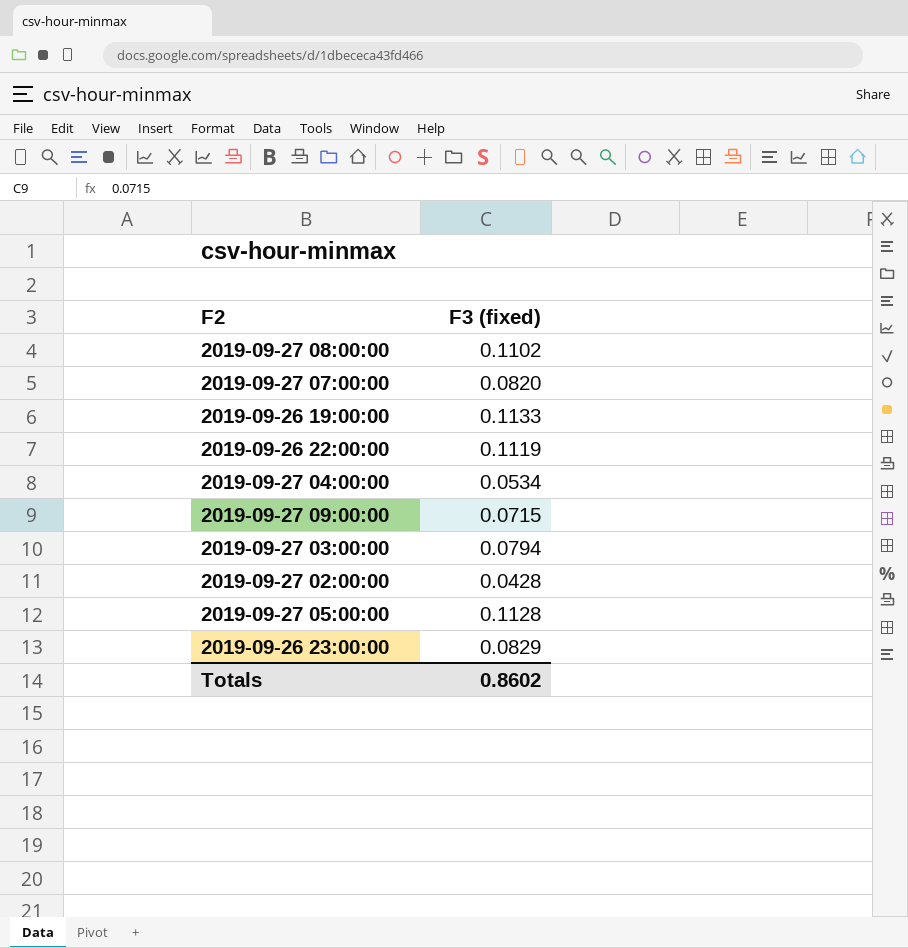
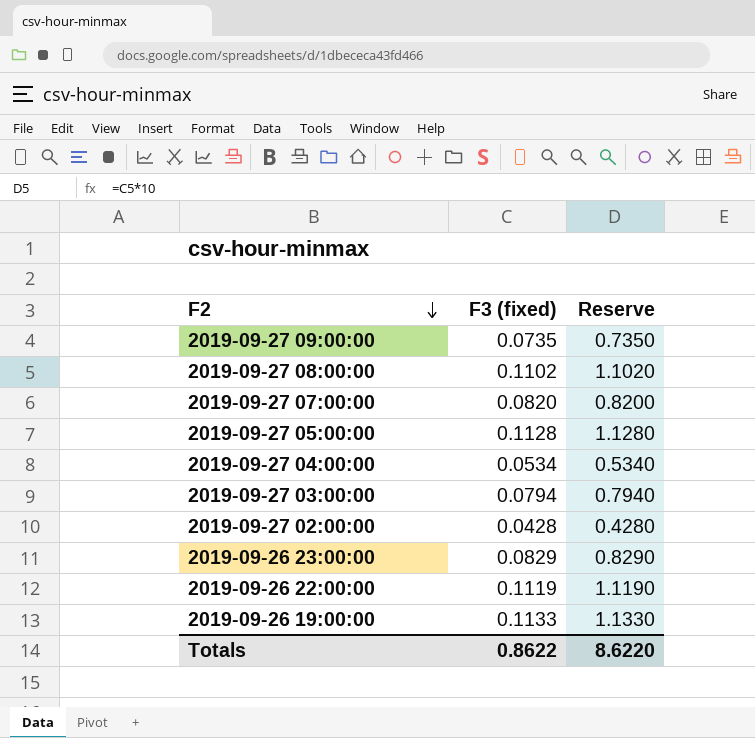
row order: none -> F2 descending
column Reserve | formula: none -> [F3 (fixed)] * 10
2019-09-27 09:00:00 | F3 (fixed): 0.0715 -> 0.0735
Totals | F3 (fixed): 0.8602 -> 0.8622

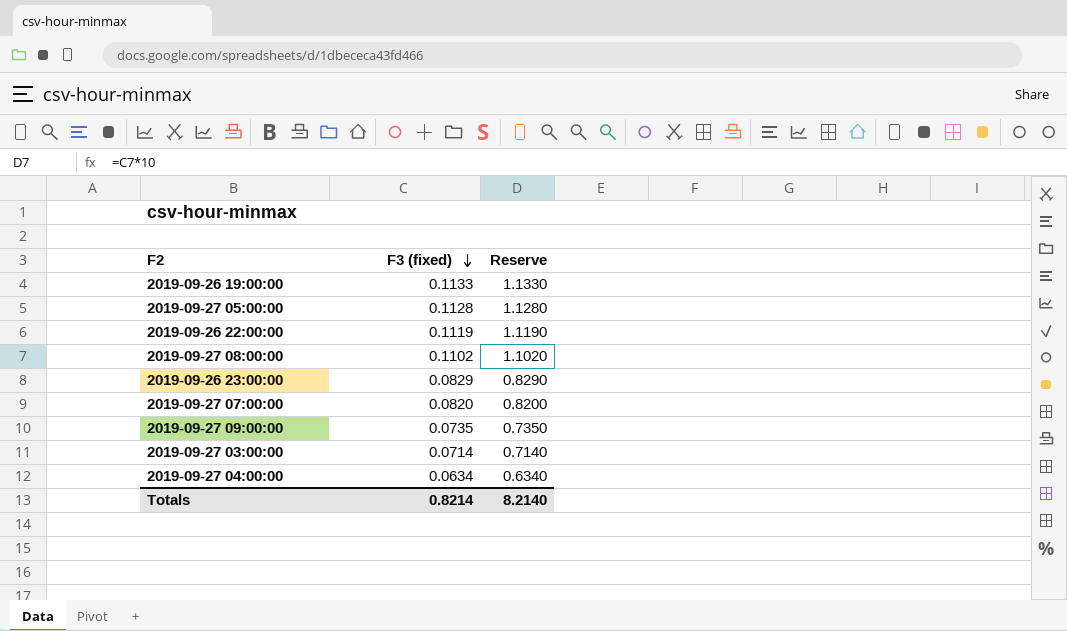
row order: F2 descending -> F3 (fixed) descending
row 2019-09-27 02:00:00: 0.0428 | 0.4280 -> none
2019-09-27 03:00:00 | F3 (fixed): 0.0794 -> 0.0714
2019-09-27 03:00:00 | Reserve: 0.7940 -> 0.7140
2019-09-27 04:00:00 | F3 (fixed): 0.0534 -> 0.0634
2019-09-27 04:00:00 | Reserve: 0.5340 -> 0.6340
Totals | F3 (fixed): 0.8622 -> 0.8214
Totals | Reserve: 8.6220 -> 8.2140

